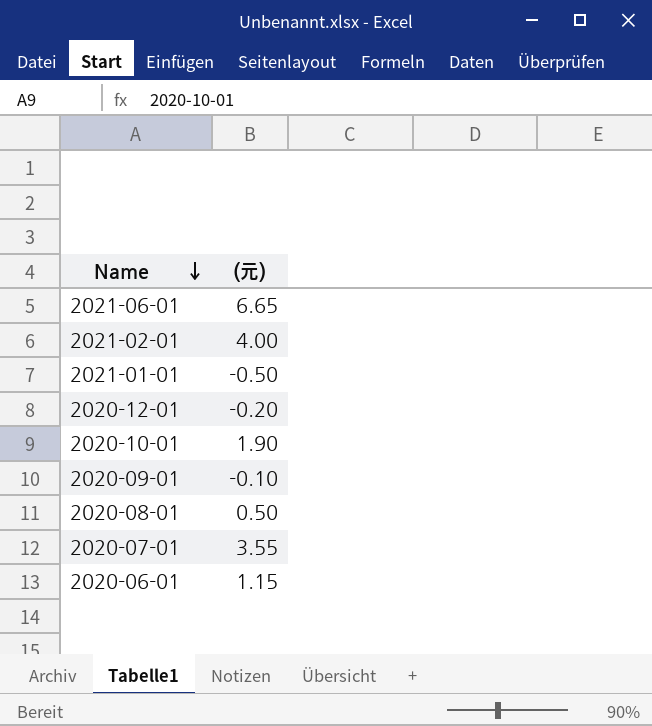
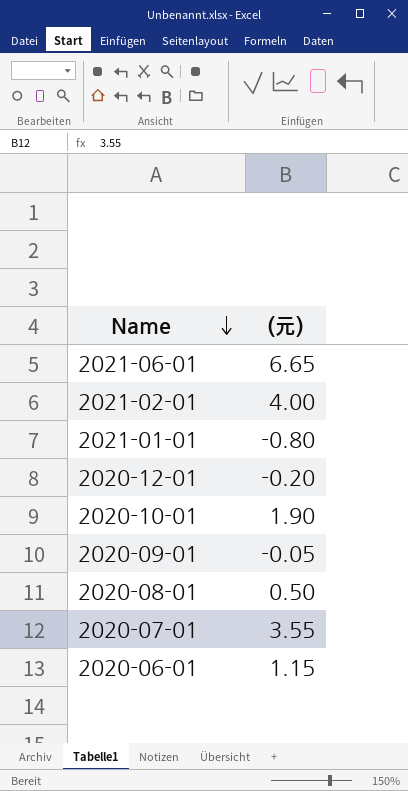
2021-01-01 | (元): -0.50 -> -0.80
2020-09-01 | (元): -0.10 -> -0.05

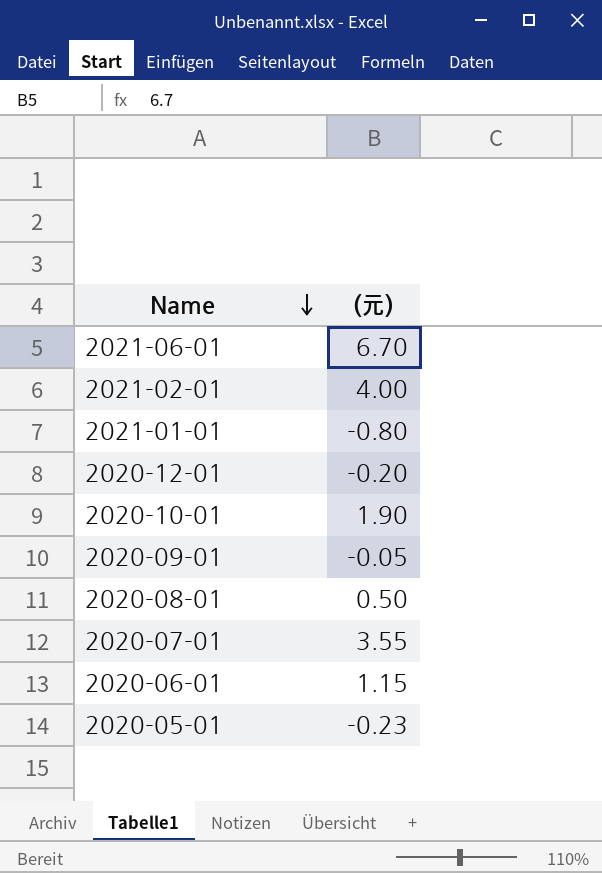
2021-06-01 | (元): 6.65 -> 6.70
row 2020-05-01: none -> -0.23

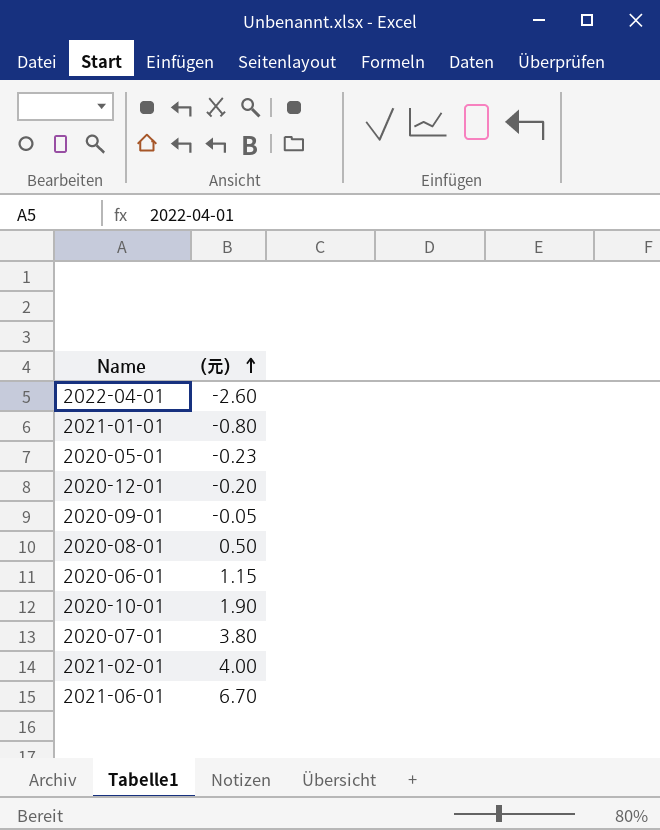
row order: Name descending -> (元) ascending
row 2022-04-01: none -> -2.60
2020-07-01 | (元): 3.55 -> 3.80

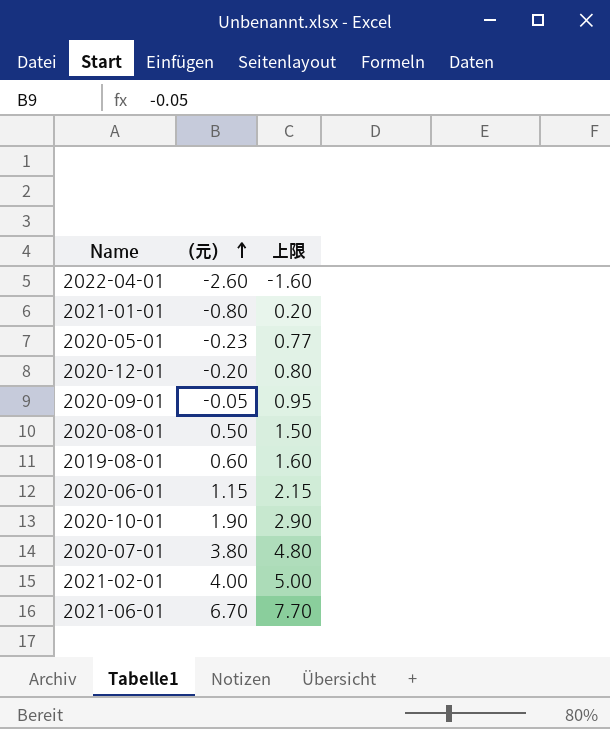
column 上限 | formula: none -> [(元)] + 1
row 2019-08-01: none -> 0.60 | 1.60

